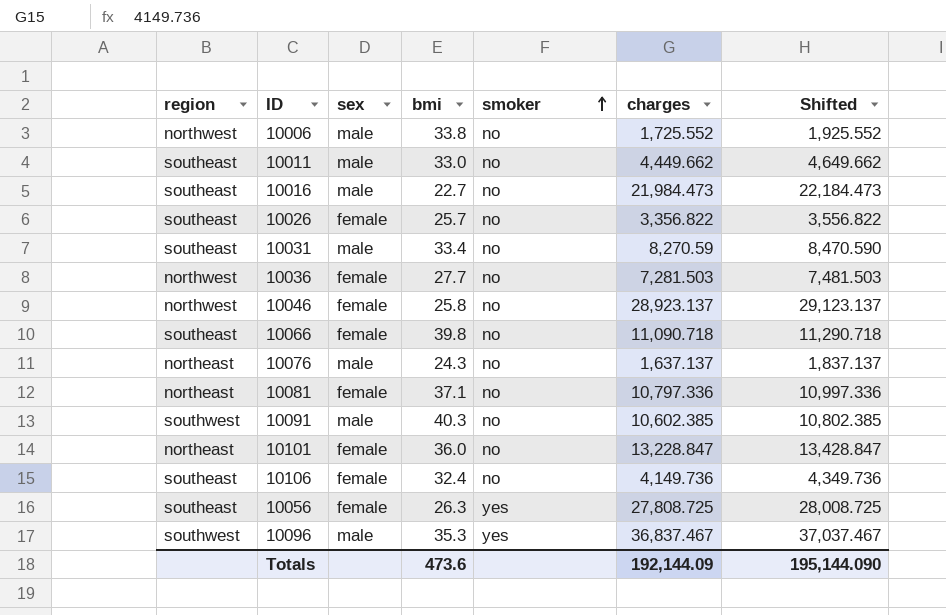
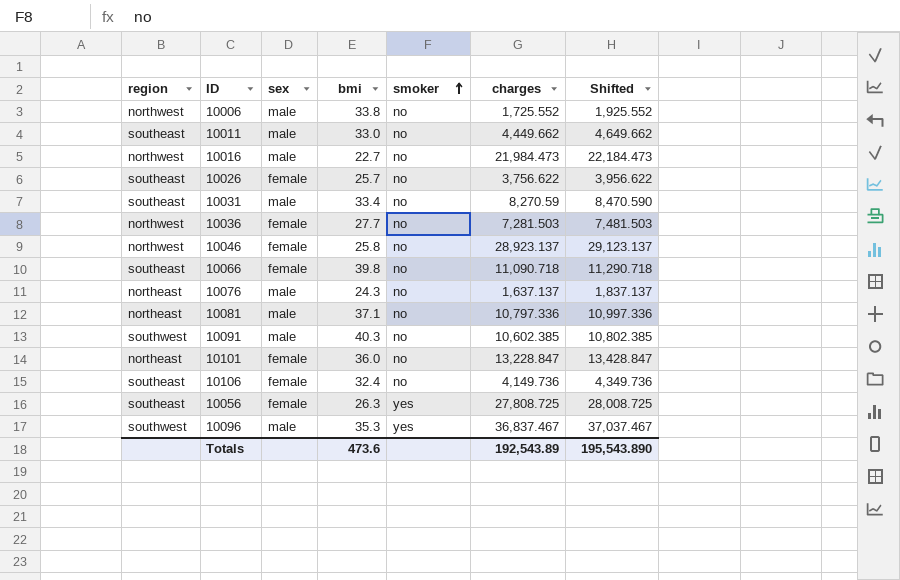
10016 | region: southeast -> northwest
10026 | charges: 3,356.822 -> 3,756.622
10026 | Shifted: 3,556.822 -> 3,956.622
10081 | sex: female -> male
Totals | charges: 192,144.09 -> 192,543.89
Totals | Shifted: 195,144.090 -> 195,543.890

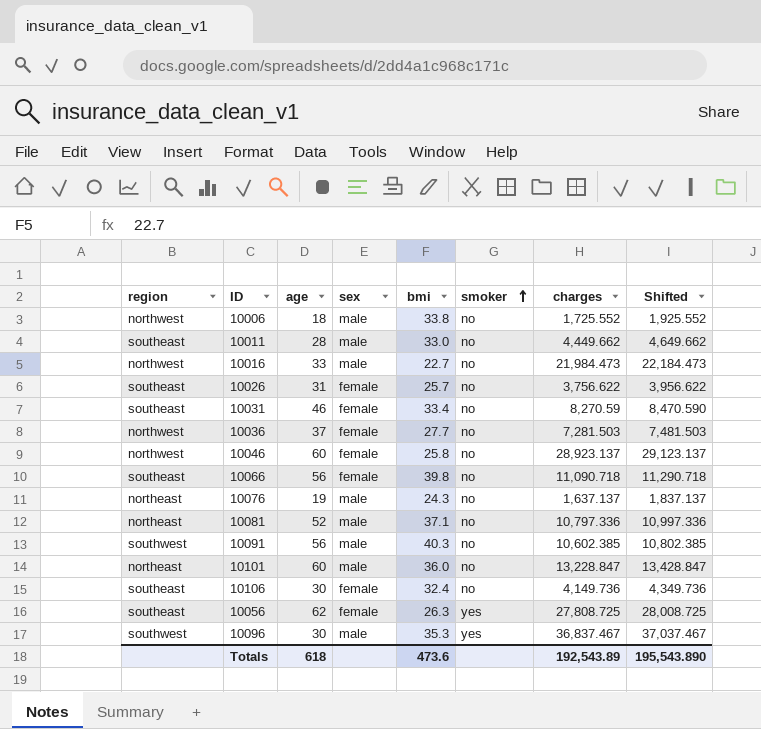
column age | position: none -> 3
10031 | sex: male -> female
10101 | sex: female -> male

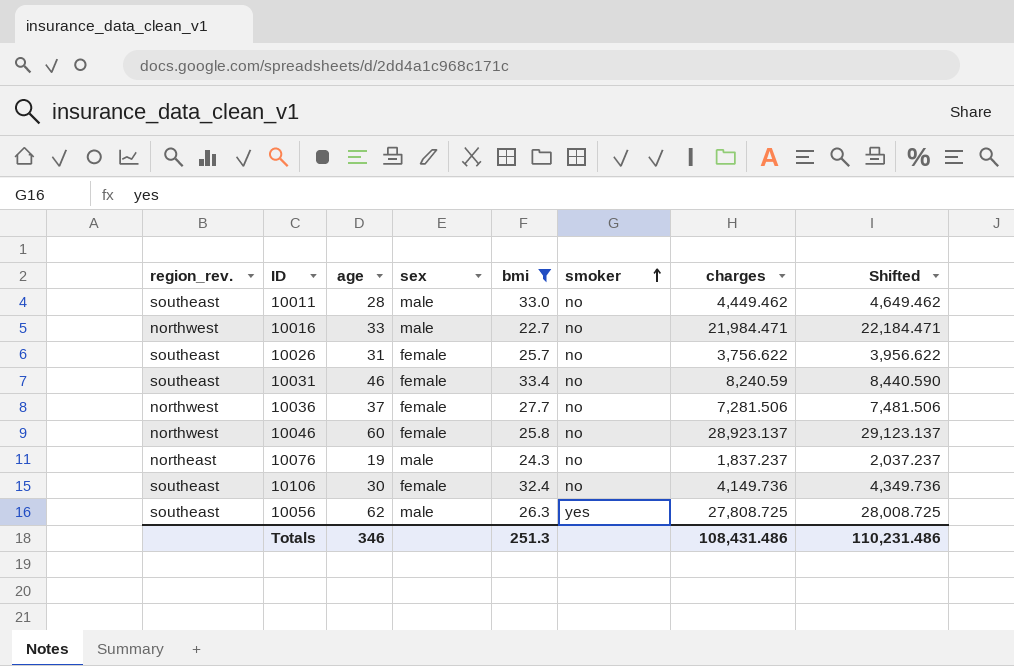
filter: none -> bmi <= 33.4
column name: region -> region_rev.
10011 | charges: 4,449.662 -> 4,449.462
10011 | Shifted: 4,649.662 -> 4,649.462
10016 | charges: 21,984.473 -> 21,984.471
10016 | Shifted: 22,184.473 -> 22,184.471
10031 | charges: 8,270.59 -> 8,240.59
10031 | Shifted: 8,470.590 -> 8,440.590
10036 | charges: 7,281.503 -> 7,281.506
10036 | Shifted: 7,481.503 -> 7,481.506
10076 | charges: 1,637.137 -> 1,837.237
10076 | Shifted: 1,837.137 -> 2,037.237
10056 | sex: female -> male
Totals | age: 618 -> 346
Totals | bmi: 473.6 -> 251.3
Totals | charges: 192,543.89 -> 108,431.486
Totals | Shifted: 195,543.890 -> 110,231.486

